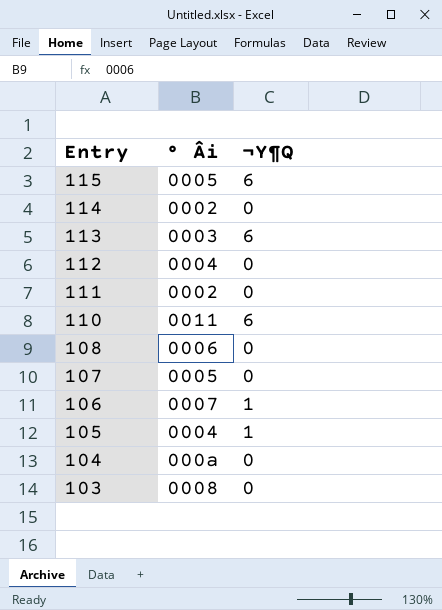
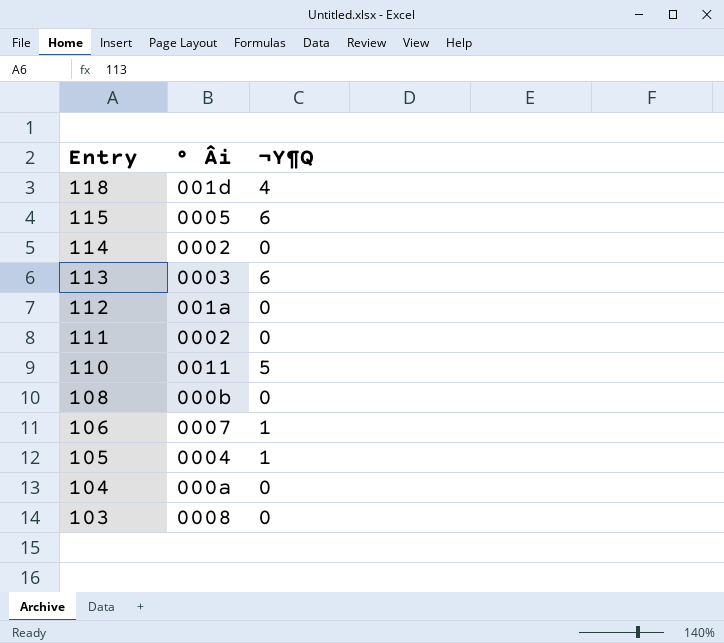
row 107: 0005 | 0 -> none
row 118: none -> 001d | 4
112 | ° Âi: 0004 -> 001a
110 | ¬Y¶Q: 6 -> 5
108 | ° Âi: 0006 -> 000b

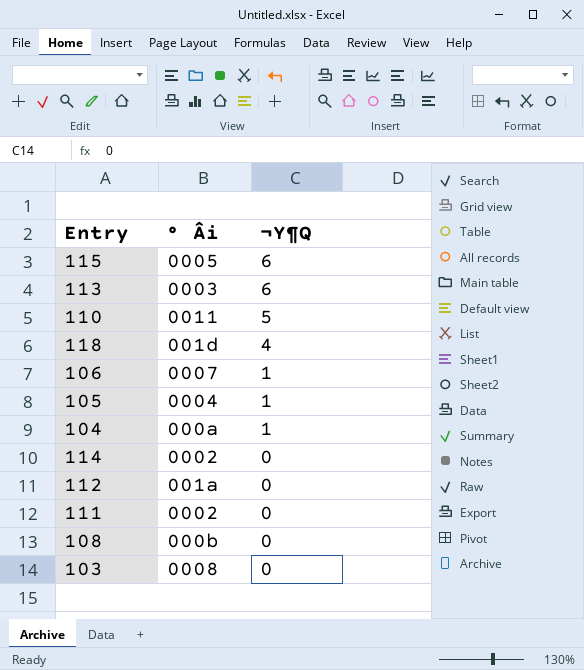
row order: Entry descending -> ¬Y¶Q descending
104 | ¬Y¶Q: 0 -> 1

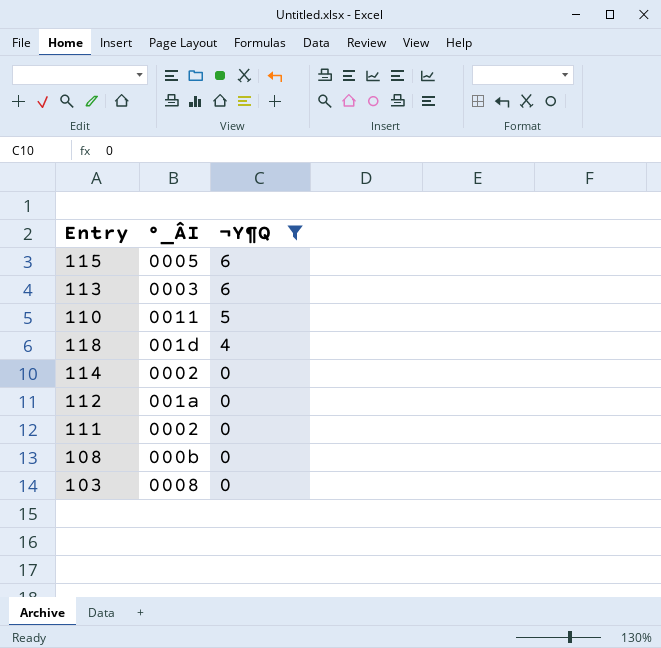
filter: none -> ¬Y¶Q != 1
column name: ° Âi -> °_ÂI

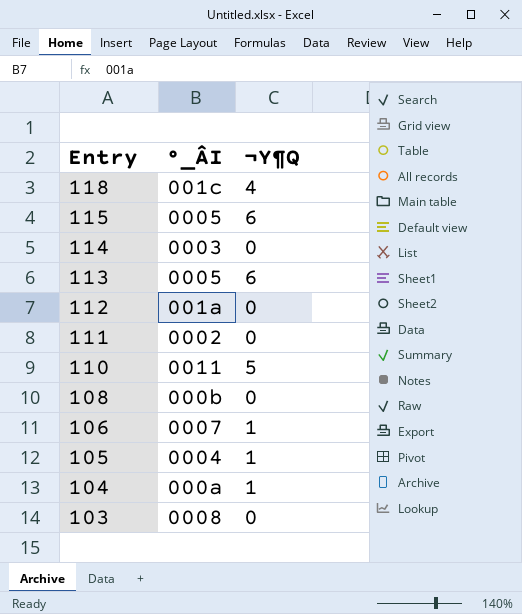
filter: ¬Y¶Q != 1 -> none
row order: ¬Y¶Q descending -> Entry descending
118 | °_ÂI: 001d -> 001c
114 | °_ÂI: 0002 -> 0003
113 | °_ÂI: 0003 -> 0005

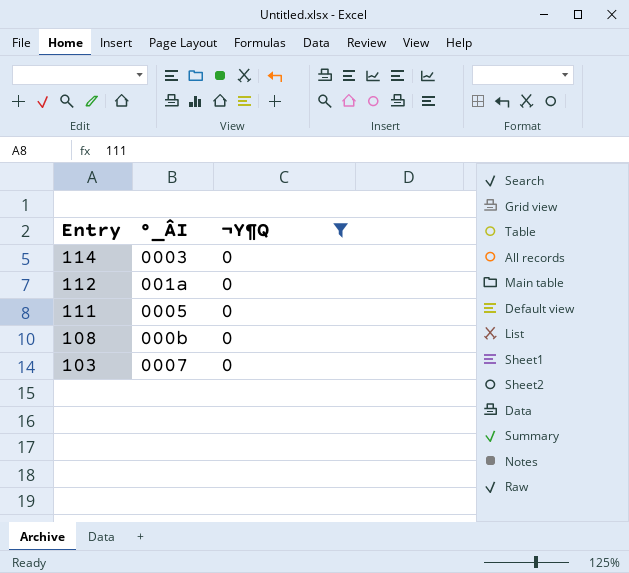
filter: none -> ¬Y¶Q = 0
111 | °_ÂI: 0002 -> 0005
103 | °_ÂI: 0008 -> 0007

